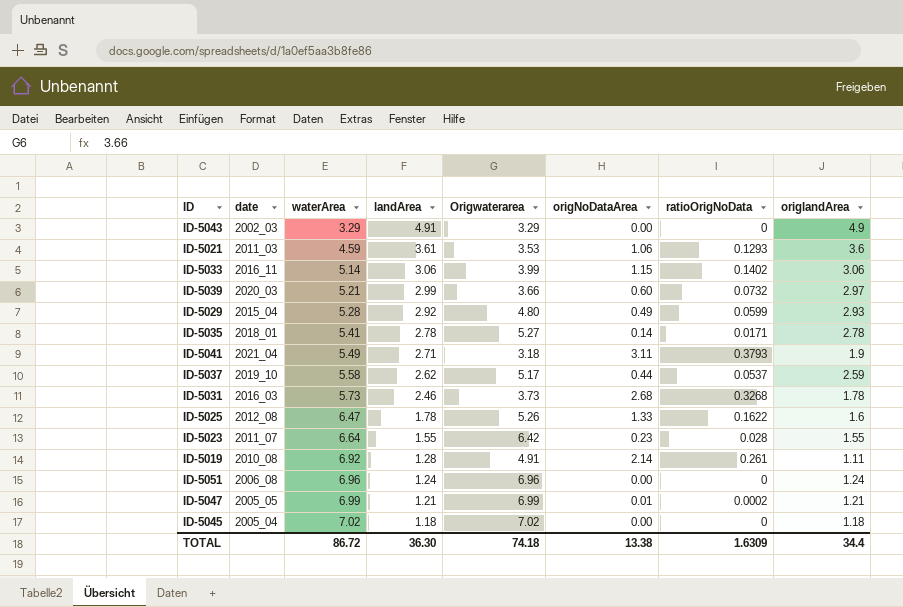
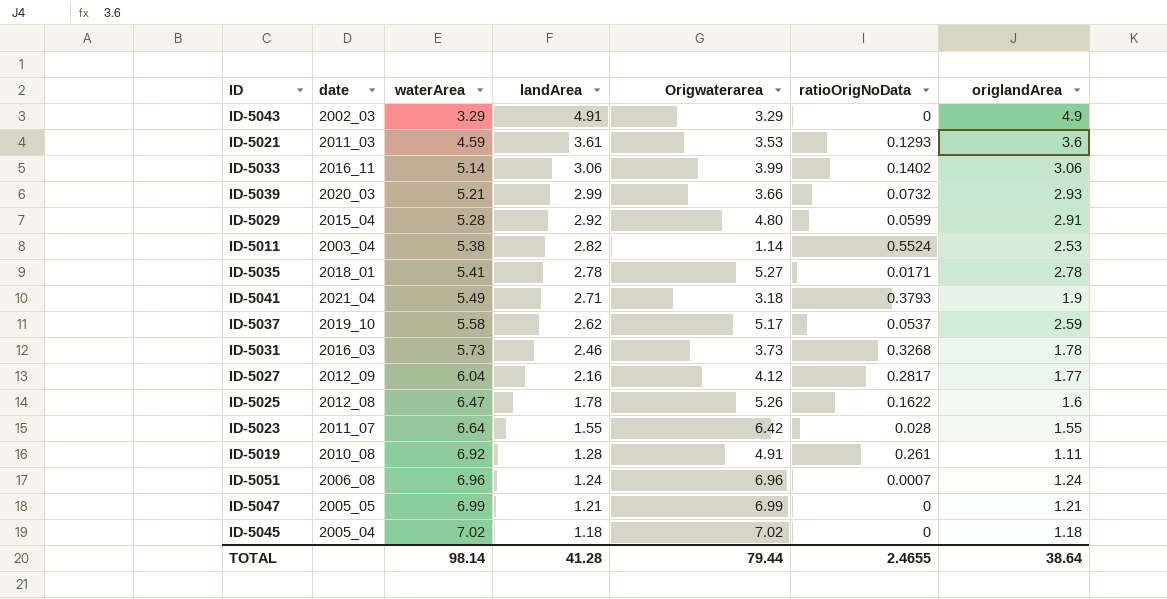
column origNoDataArea | position: 6 -> none
ID-5039 | origlandArea: 2.97 -> 2.93
ID-5029 | origlandArea: 2.93 -> 2.91
row ID-5011: none -> 2003_04 | 5.38 | 2.82 | 1.14 | 0.5524 | 2.53
row ID-5027: none -> 2012_09 | 6.04 | 2.16 | 4.12 | 0.2817 | 1.77
ID-5051 | ratioOrigNoData: 0 -> 0.0007
ID-5047 | ratioOrigNoData: 0.0002 -> 0
TOTAL | waterArea: 86.72 -> 98.14
TOTAL | landArea: 36.30 -> 41.28
TOTAL | Origwaterarea: 74.18 -> 79.44
TOTAL | ratioOrigNoData: 1.6309 -> 2.4655
TOTAL | origlandArea: 34.4 -> 38.64

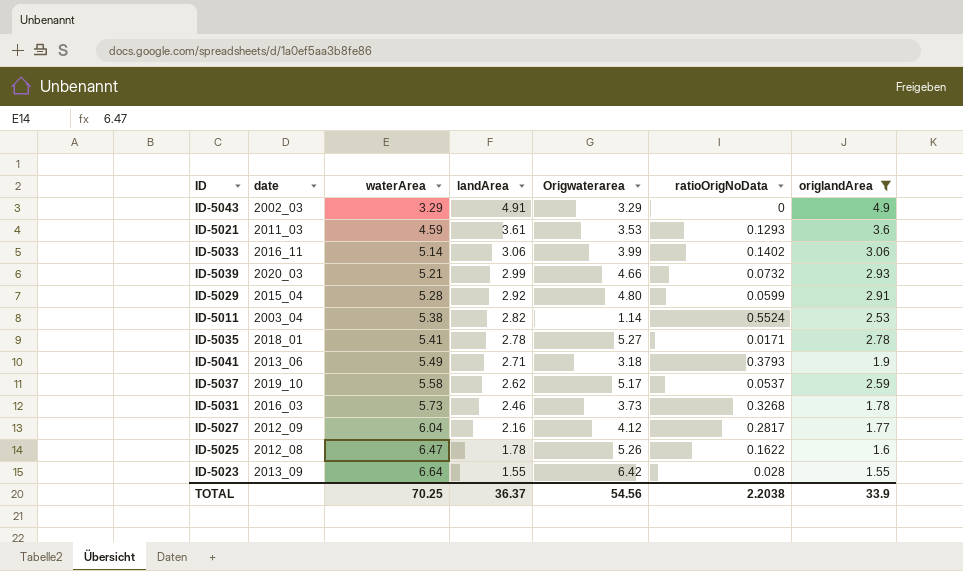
filter: none -> origlandArea >= 1.55
ID-5039 | Origwaterarea: 3.66 -> 4.66
ID-5041 | date: 2021_04 -> 2013_06
ID-5023 | date: 2011_07 -> 2013_09
TOTAL | waterArea: 98.14 -> 70.25
TOTAL | landArea: 41.28 -> 36.37
TOTAL | Origwaterarea: 79.44 -> 54.56
TOTAL | ratioOrigNoData: 2.4655 -> 2.2038
TOTAL | origlandArea: 38.64 -> 33.9

